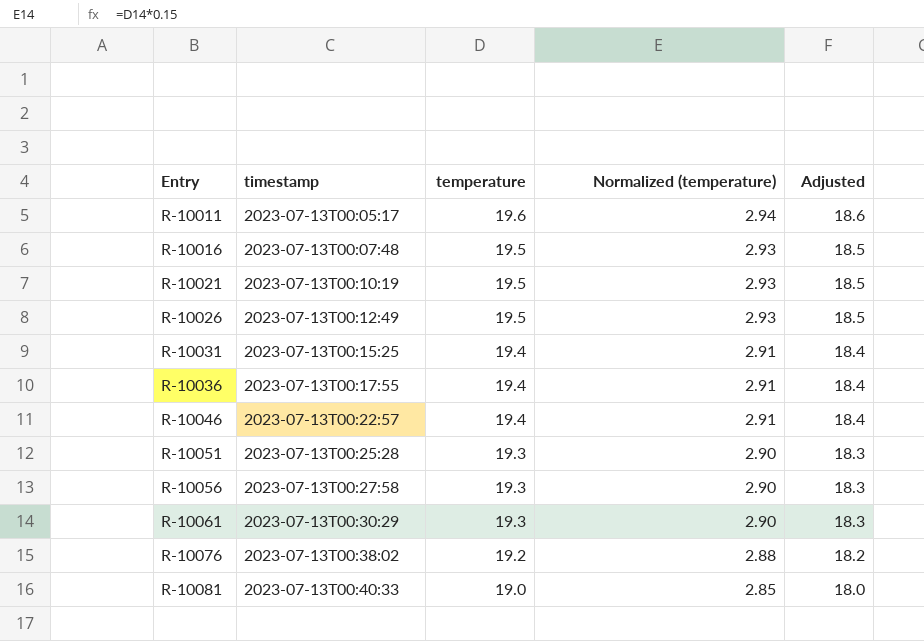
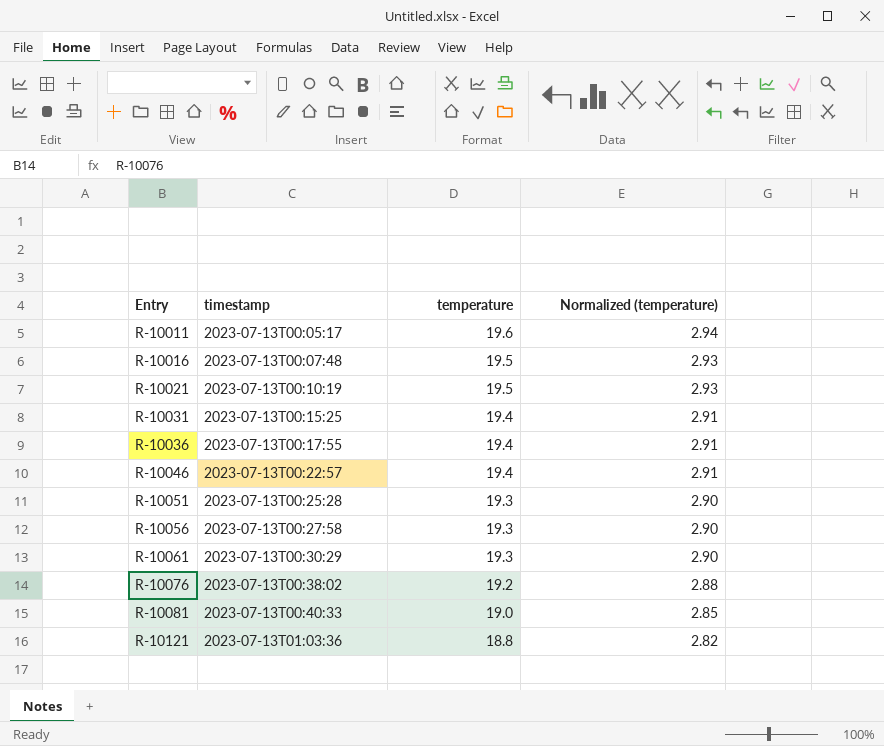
column Adjusted | formula: [temperature] - 1 -> none
row R-10026: 2023-07-13T00:12:49 | 19.5 | 2.93 | 18.5 -> none
row R-10121: none -> 2023-07-13T01:03:36 | 18.8 | 2.82

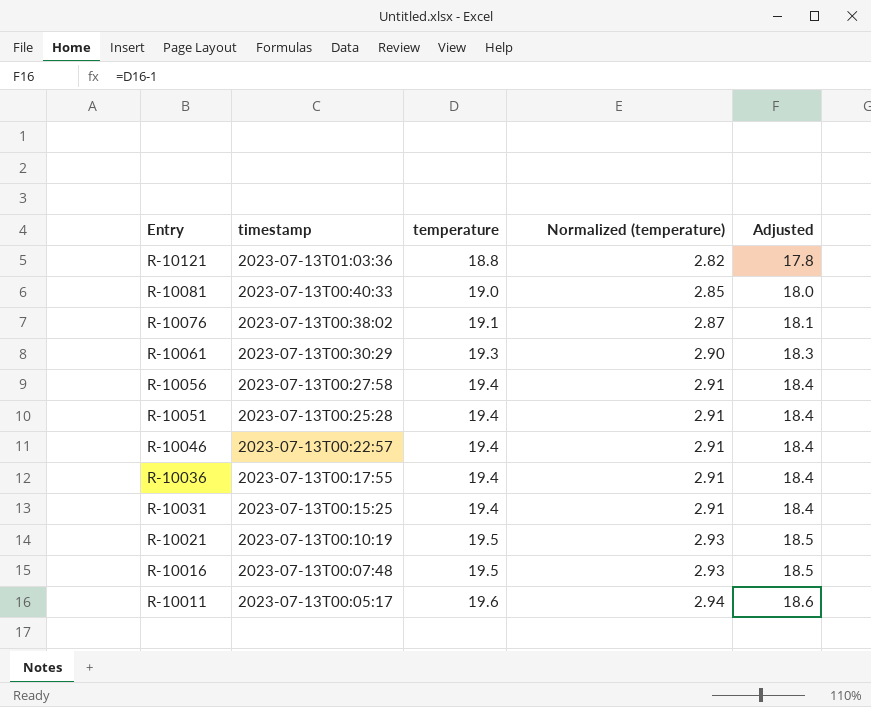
row order: Entry ascending -> Entry descending
column Adjusted | formula: none -> [temperature] - 1
R-10076 | temperature: 19.2 -> 19.1
R-10076 | Normalized (temperature): 2.88 -> 2.87
R-10056 | temperature: 19.3 -> 19.4
R-10056 | Normalized (temperature): 2.90 -> 2.91
R-10051 | temperature: 19.3 -> 19.4
R-10051 | Normalized (temperature): 2.90 -> 2.91

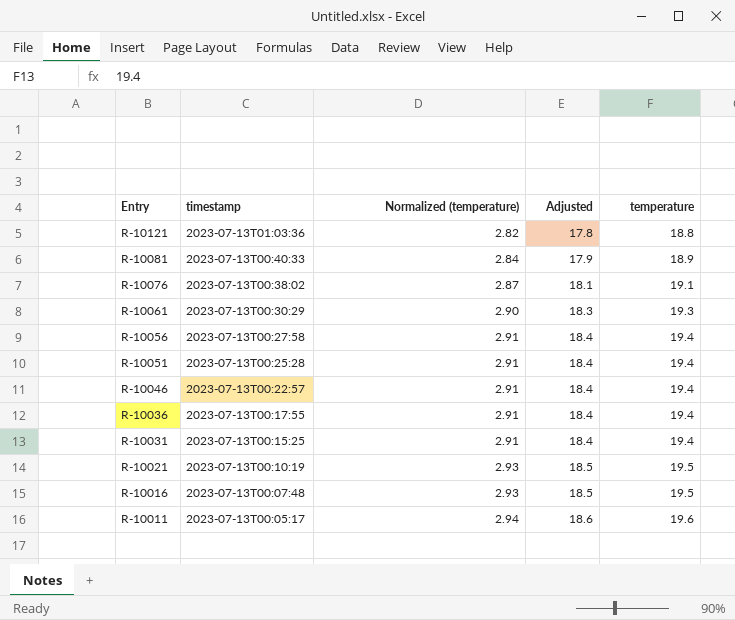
column temperature | position: 3 -> 5
R-10081 | Normalized (temperature): 2.85 -> 2.84
R-10081 | Adjusted: 18.0 -> 17.9
R-10081 | temperature: 19.0 -> 18.9

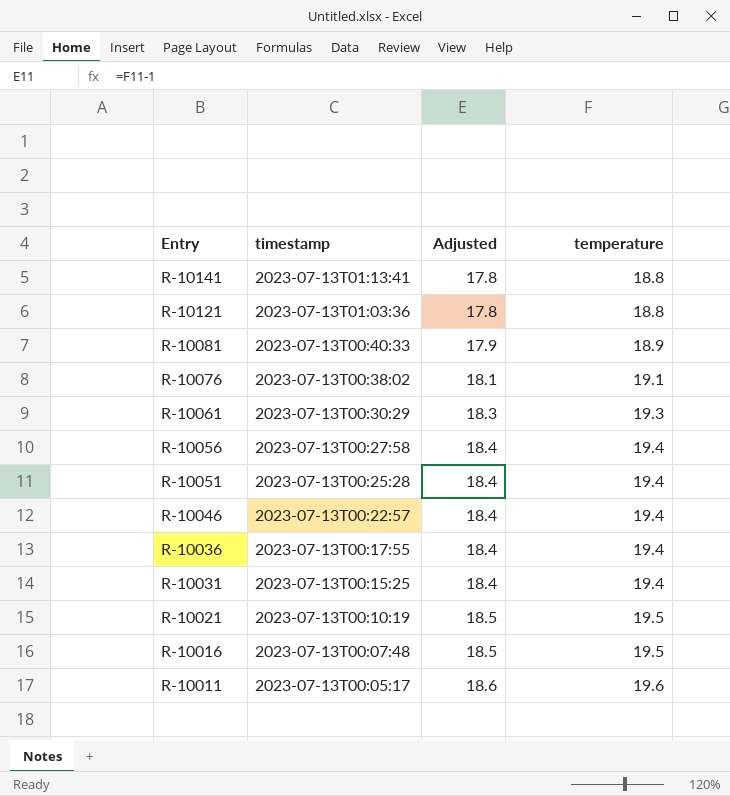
column Normalized (temperature) | formula: [temperature] * 0.15 -> none
row R-10141: none -> 2023-07-13T01:13:41 | 17.8 | 18.8

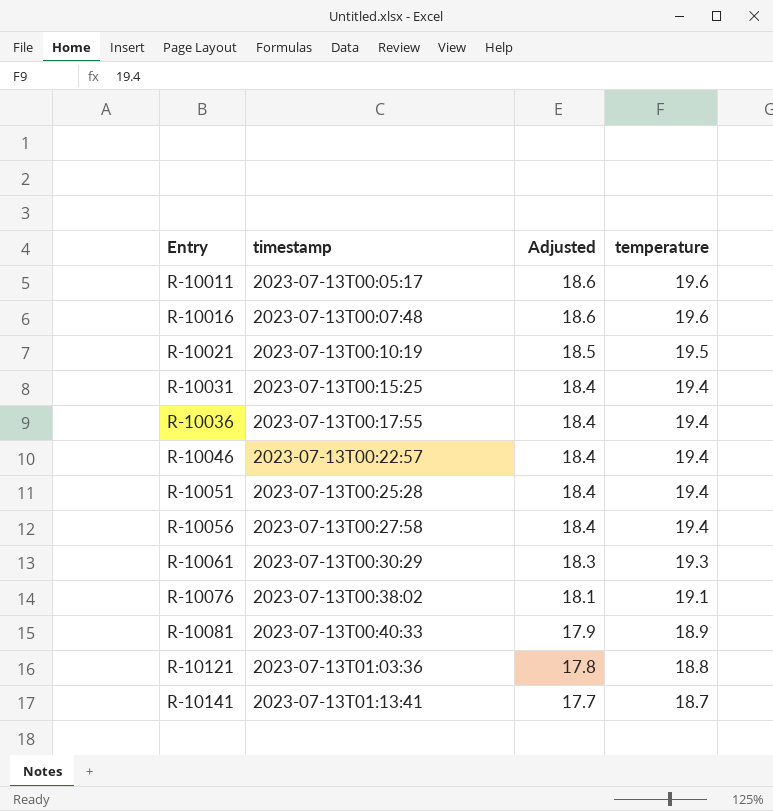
row order: Entry descending -> Entry ascending
R-10016 | Adjusted: 18.5 -> 18.6
R-10016 | temperature: 19.5 -> 19.6
R-10141 | Adjusted: 17.8 -> 17.7
R-10141 | temperature: 18.8 -> 18.7

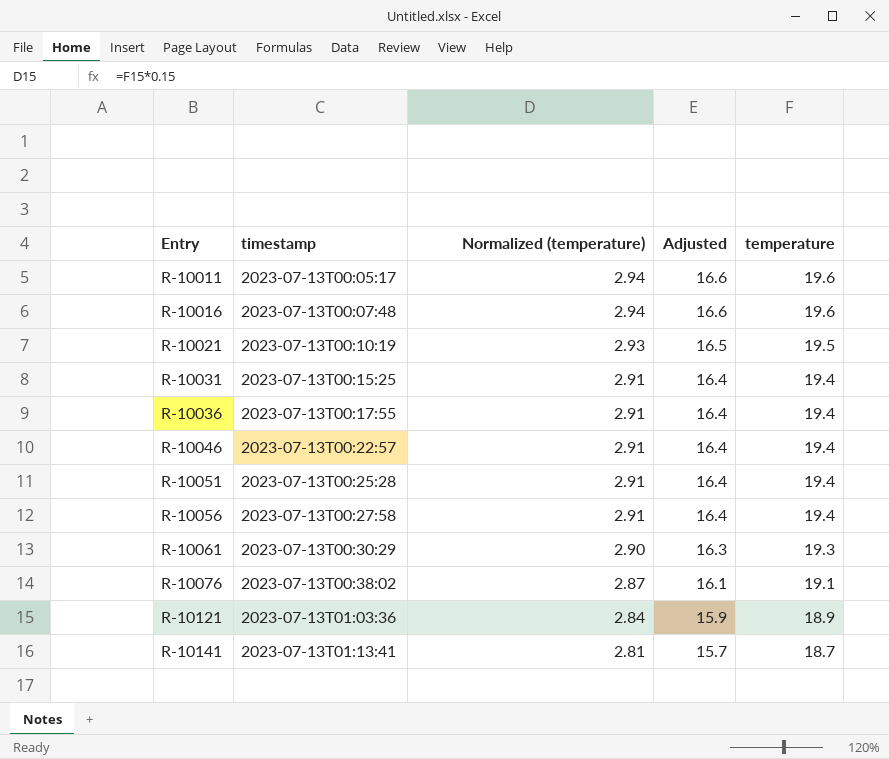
column Normalized (temperature) | formula: none -> [temperature] * 0.15
column Adjusted | formula: [temperature] - 1 -> [temperature] - 3
row R-10081: 2023-07-13T00:40:33 | 17.9 | 18.9 -> none
R-10121 | temperature: 18.8 -> 18.9

